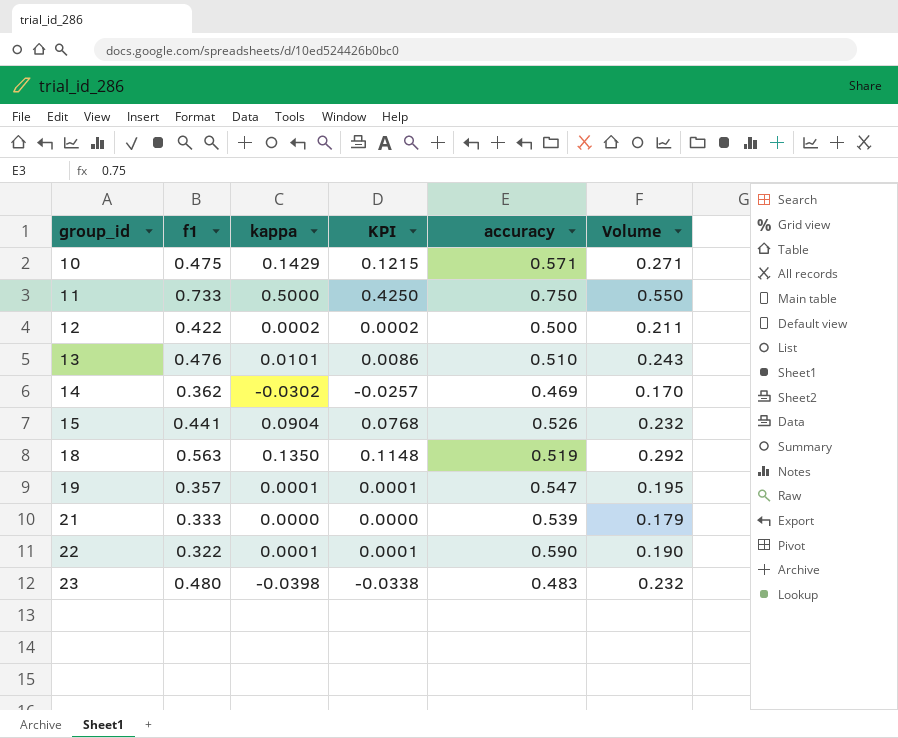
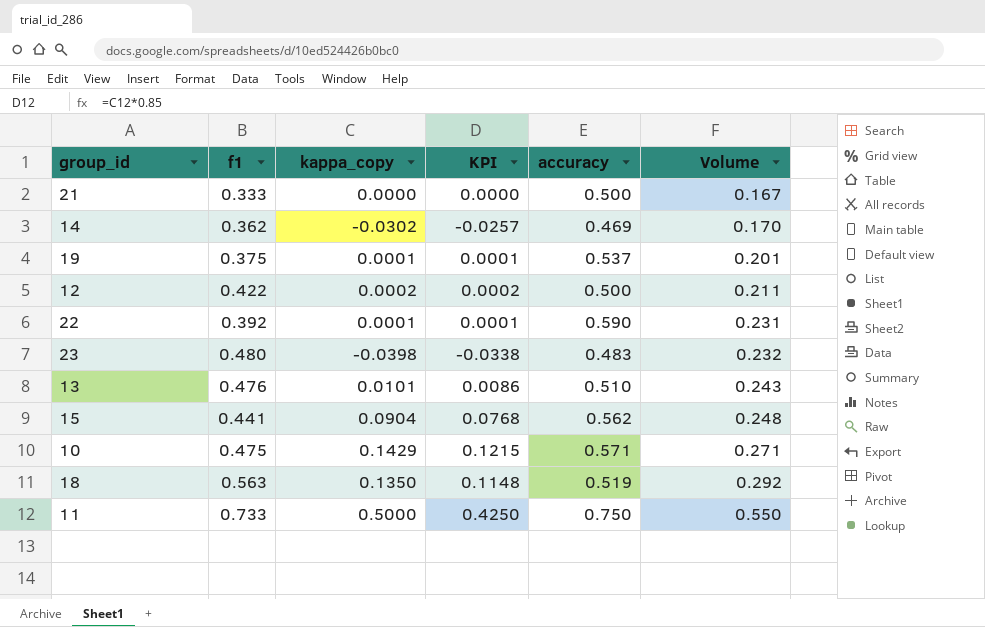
row order: group_id ascending -> Volume ascending
column name: kappa -> kappa_copy
21 | accuracy: 0.539 -> 0.500
21 | Volume: 0.179 -> 0.167
19 | f1: 0.357 -> 0.375
19 | accuracy: 0.547 -> 0.537
19 | Volume: 0.195 -> 0.201
22 | f1: 0.322 -> 0.392
22 | Volume: 0.190 -> 0.231
15 | accuracy: 0.526 -> 0.562
15 | Volume: 0.232 -> 0.248

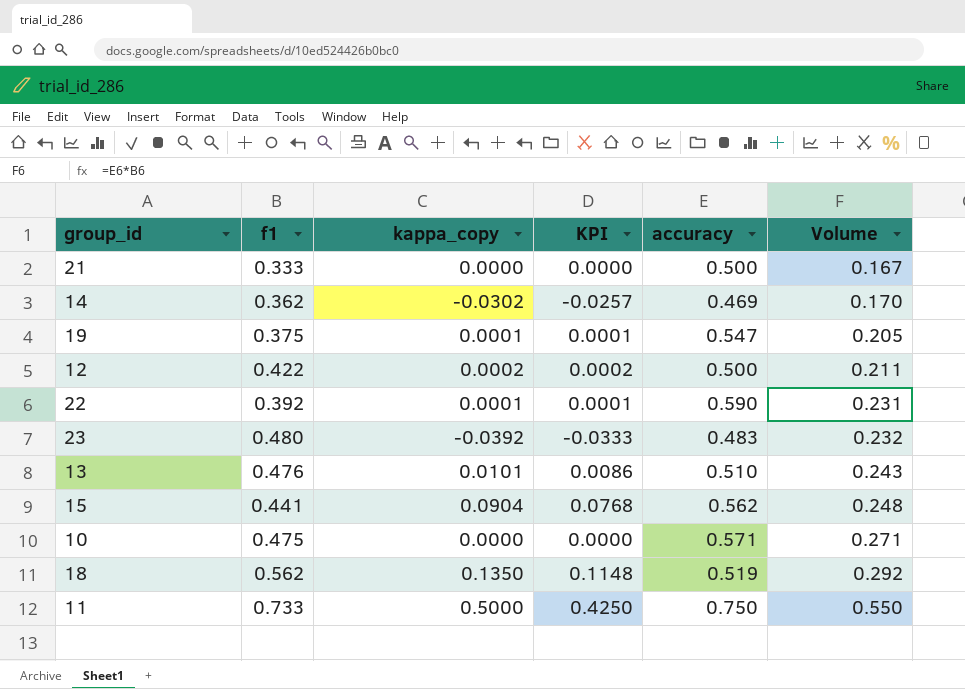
19 | accuracy: 0.537 -> 0.547
19 | Volume: 0.201 -> 0.205
23 | kappa_copy: -0.0398 -> -0.0392
23 | KPI: -0.0338 -> -0.0333
10 | kappa_copy: 0.1429 -> 0.0000
10 | KPI: 0.1215 -> 0.0000
18 | f1: 0.563 -> 0.562

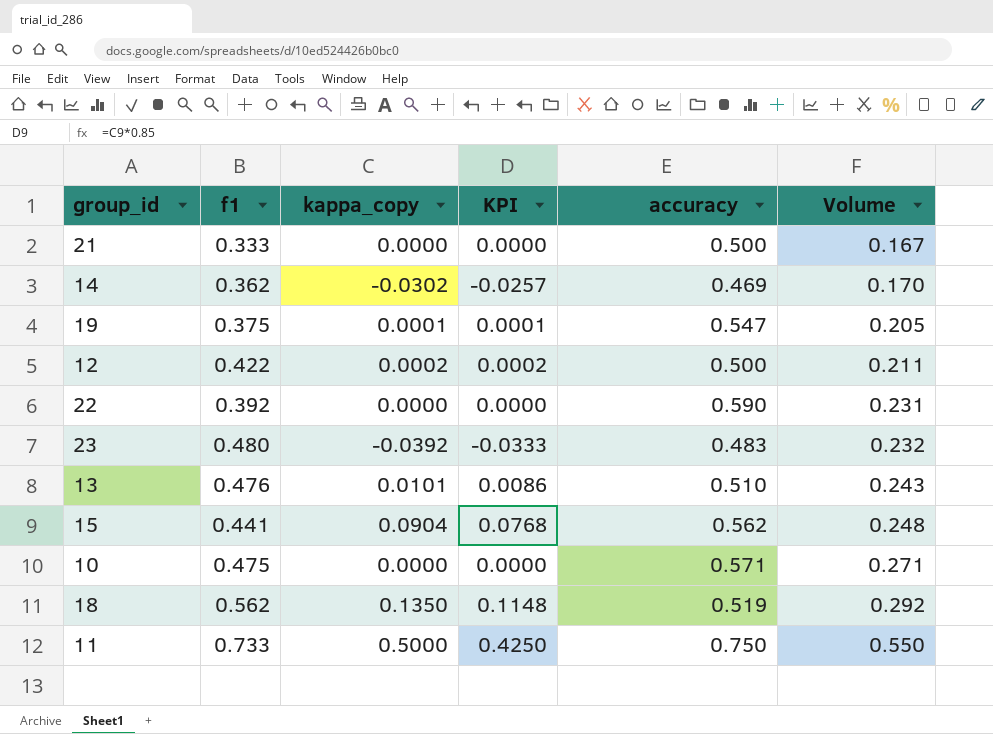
22 | kappa_copy: 0.0001 -> 0.0000
22 | KPI: 0.0001 -> 0.0000

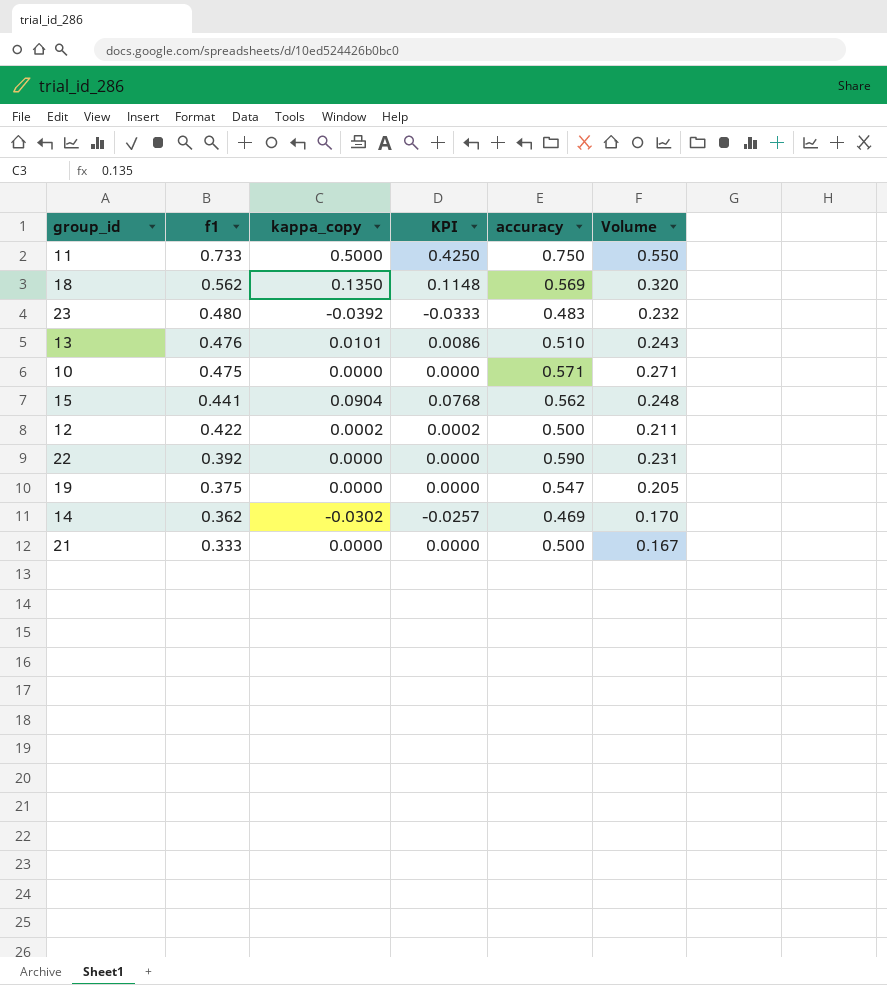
row order: Volume ascending -> f1 descending
18 | accuracy: 0.519 -> 0.569
18 | Volume: 0.292 -> 0.320
19 | kappa_copy: 0.0001 -> 0.0000
19 | KPI: 0.0001 -> 0.0000

